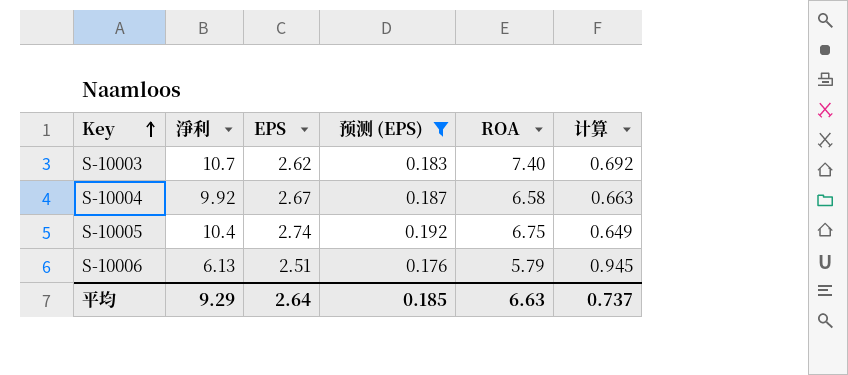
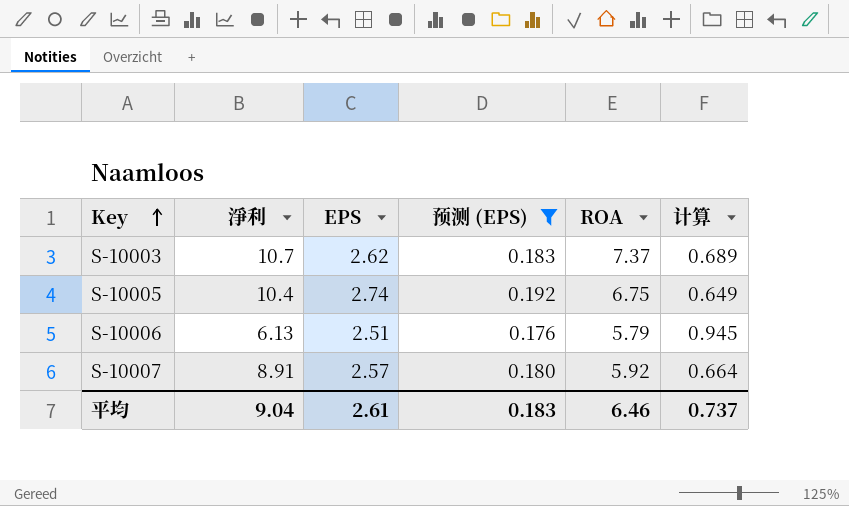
row S-10004: 9.92 | 2.67 | 0.187 | 6.58 | 0.663 -> none
S-10003 | ROA: 7.40 -> 7.37
S-10003 | 计算: 0.692 -> 0.689
row S-10007: none -> 8.91 | 2.57 | 0.180 | 5.92 | 0.664
平均 | 淨利: 9.29 -> 9.04
平均 | EPS: 2.64 -> 2.61
平均 | 预测 (EPS): 0.185 -> 0.183
平均 | ROA: 6.63 -> 6.46

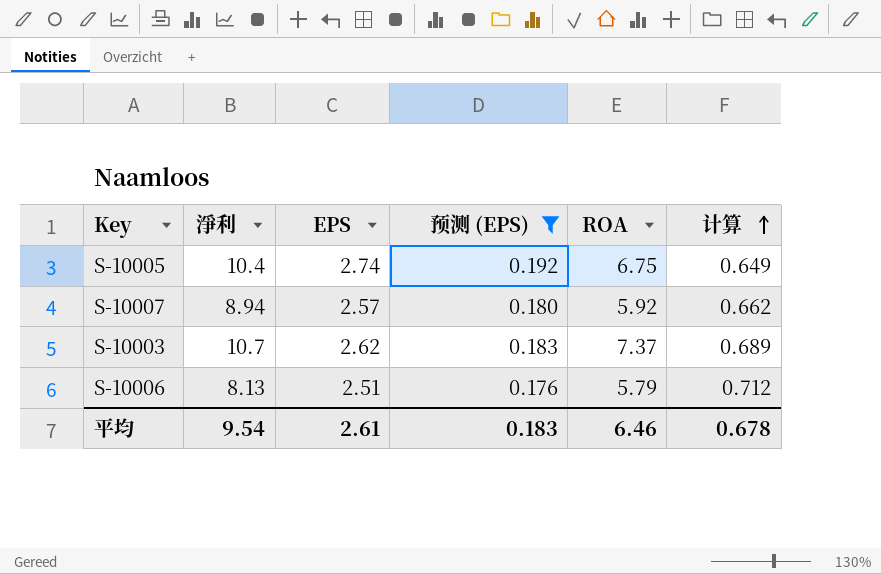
row order: Key ascending -> 计算 ascending
S-10007 | 淨利: 8.91 -> 8.94
S-10007 | 计算: 0.664 -> 0.662
S-10006 | 淨利: 6.13 -> 8.13
S-10006 | 计算: 0.945 -> 0.712
平均 | 淨利: 9.04 -> 9.54
平均 | 计算: 0.737 -> 0.678

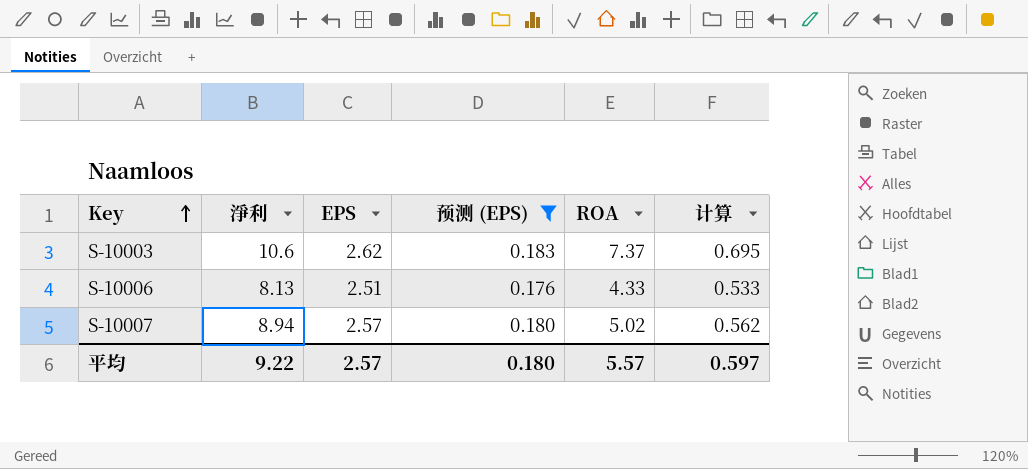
row order: 计算 ascending -> Key ascending
row S-10005: 10.4 | 2.74 | 0.192 | 6.75 | 0.649 -> none
S-10003 | 淨利: 10.7 -> 10.6
S-10003 | 计算: 0.689 -> 0.695
S-10006 | ROA: 5.79 -> 4.33
S-10006 | 计算: 0.712 -> 0.533
S-10007 | ROA: 5.92 -> 5.02
S-10007 | 计算: 0.662 -> 0.562
平均 | 淨利: 9.54 -> 9.22
平均 | EPS: 2.61 -> 2.57
平均 | 预测 (EPS): 0.183 -> 0.180
平均 | ROA: 6.46 -> 5.57
平均 | 计算: 0.678 -> 0.597

